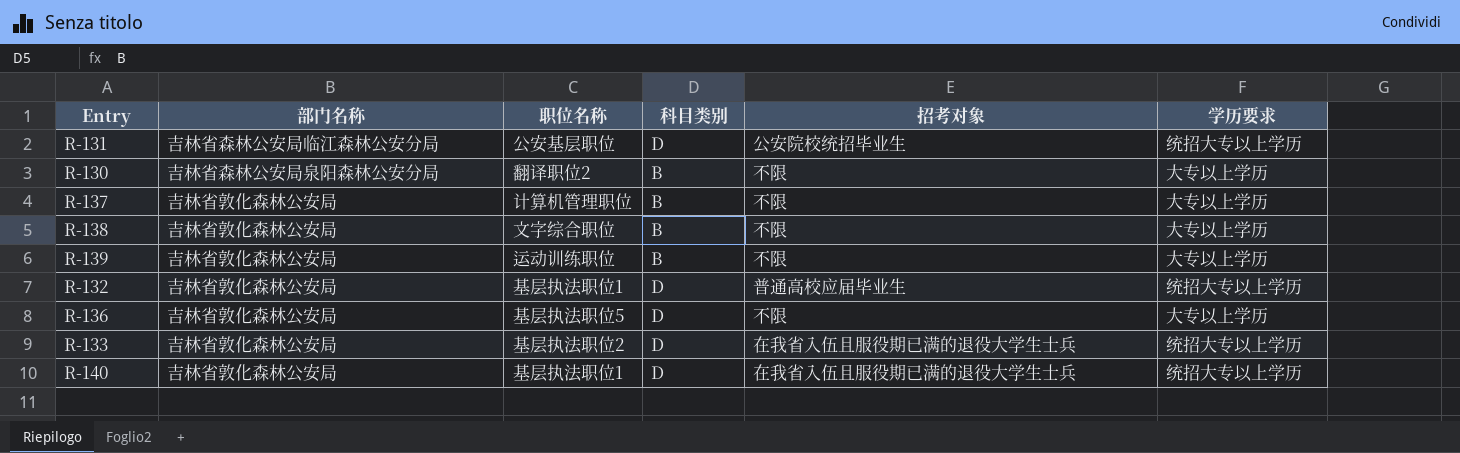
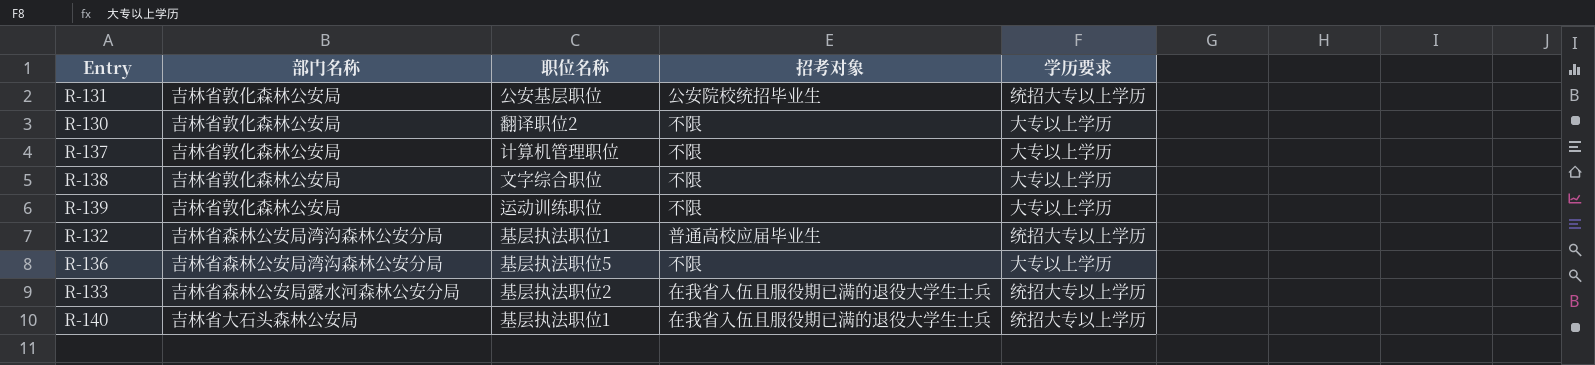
column 科目类别 | position: 4 -> none
R-131 | 部门名称: 吉林省森林公安局临江森林公安分局 -> 吉林省敦化森林公安局
R-130 | 部门名称: 吉林省森林公安局泉阳森林公安分局 -> 吉林省敦化森林公安局
R-132 | 部门名称: 吉林省敦化森林公安局 -> 吉林省森林公安局湾沟森林公安分局
R-136 | 部门名称: 吉林省敦化森林公安局 -> 吉林省森林公安局湾沟森林公安分局
R-133 | 部门名称: 吉林省敦化森林公安局 -> 吉林省森林公安局露水河森林公安分局
R-140 | 部门名称: 吉林省敦化森林公安局 -> 吉林省大石头森林公安局

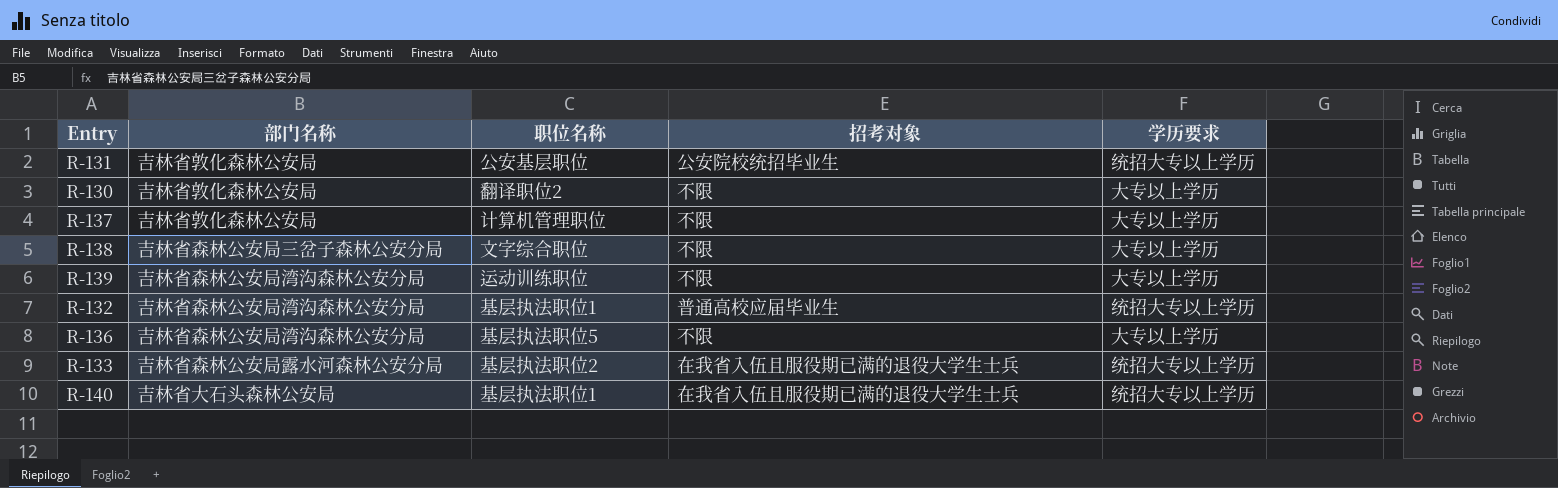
R-138 | 部门名称: 吉林省敦化森林公安局 -> 吉林省森林公安局三岔子森林公安分局
R-139 | 部门名称: 吉林省敦化森林公安局 -> 吉林省森林公安局湾沟森林公安分局

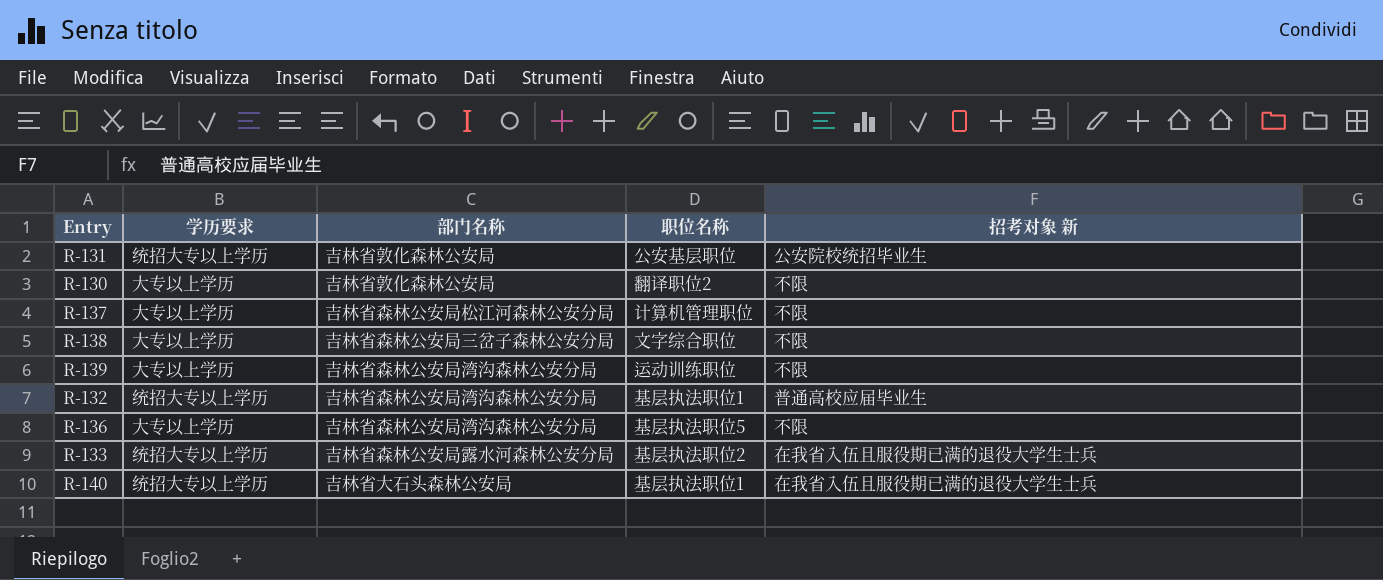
column 学历要求 | position: 5 -> 2
column name: 招考对象 -> 招考对象 新
R-137 | 部门名称: 吉林省敦化森林公安局 -> 吉林省森林公安局松江河森林公安分局

